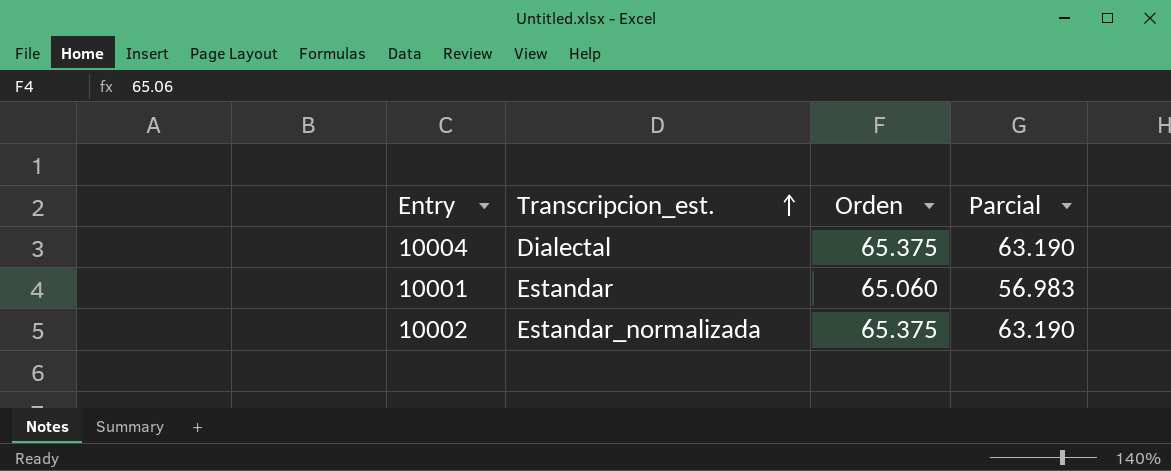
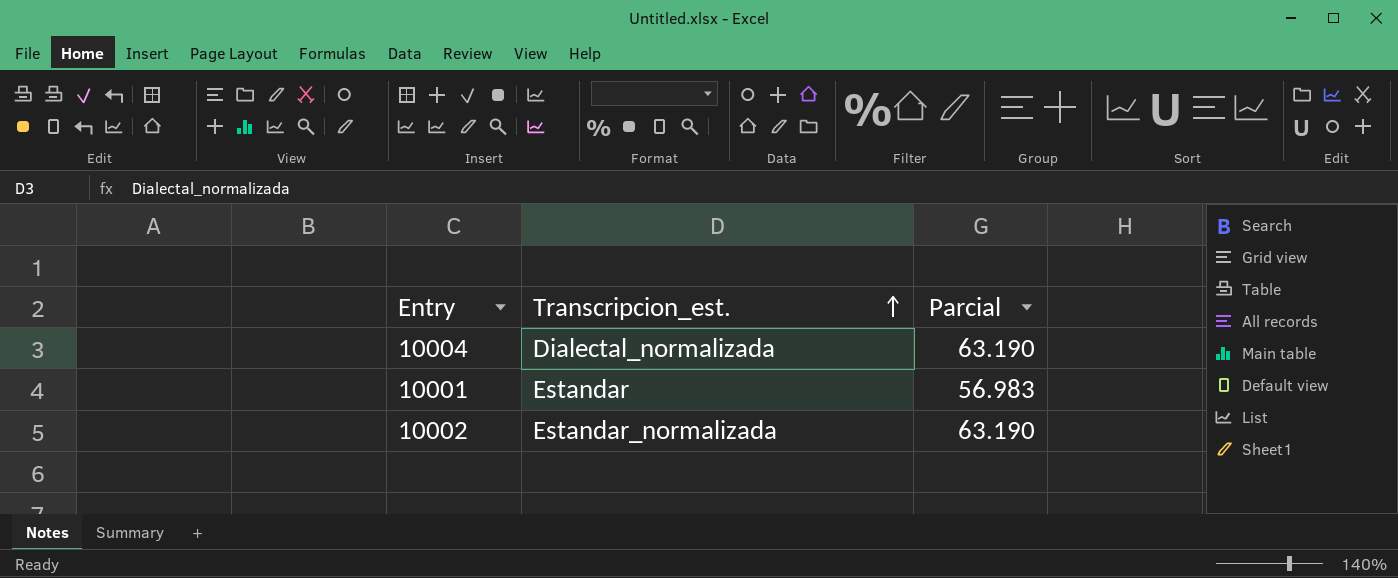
column Orden | position: 3 -> none
10004 | Transcripcion_est.: Dialectal -> Dialectal_normalizada

